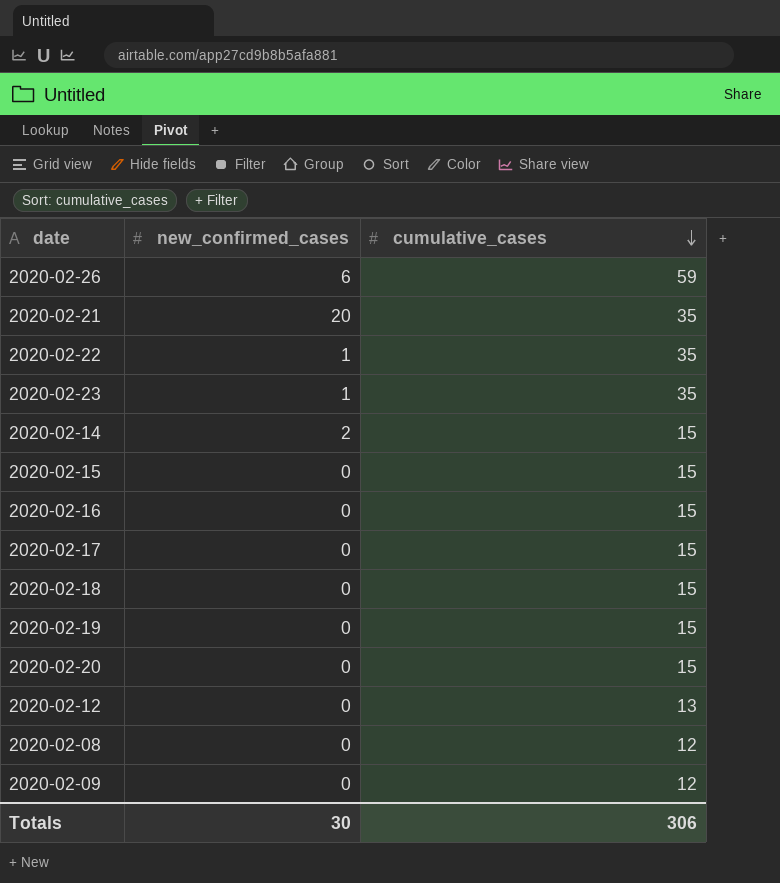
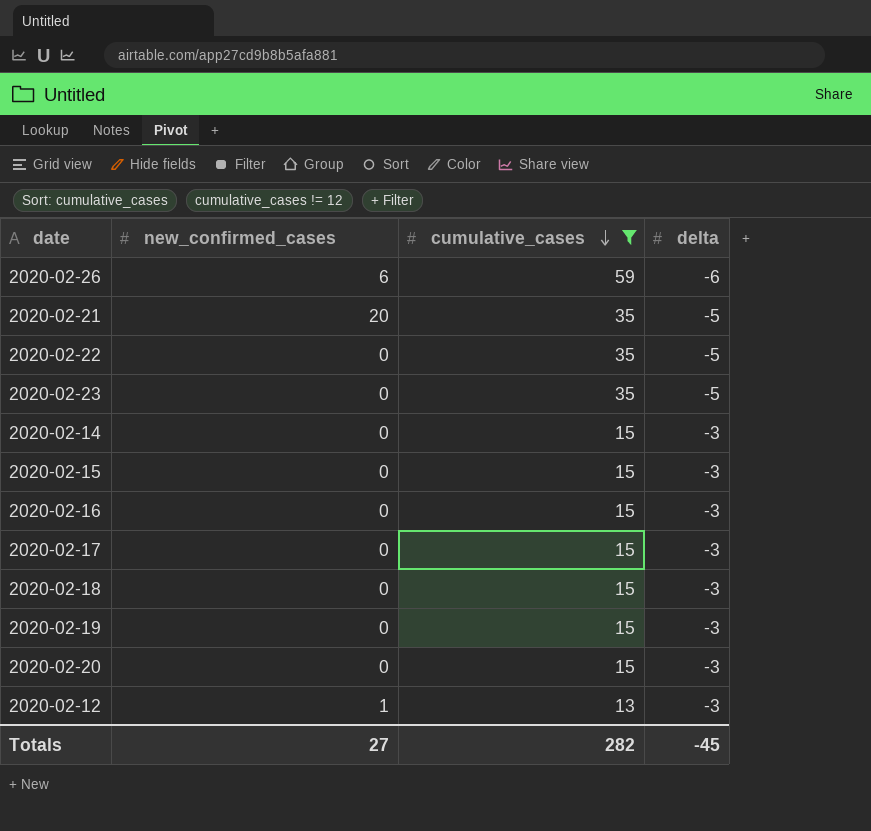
filter: none -> cumulative_cases != 12
column delta | position: none -> 4
2020-02-22 | new_confirmed_cases: 1 -> 0
2020-02-23 | new_confirmed_cases: 1 -> 0
2020-02-14 | new_confirmed_cases: 2 -> 0
2020-02-12 | new_confirmed_cases: 0 -> 1
Totals | new_confirmed_cases: 30 -> 27
Totals | cumulative_cases: 306 -> 282

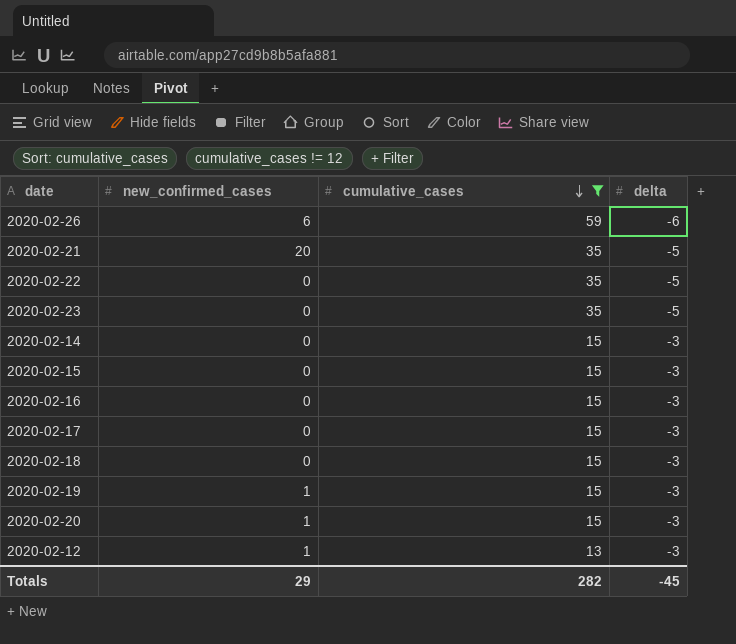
2020-02-19 | new_confirmed_cases: 0 -> 1
2020-02-20 | new_confirmed_cases: 0 -> 1
Totals | new_confirmed_cases: 27 -> 29

